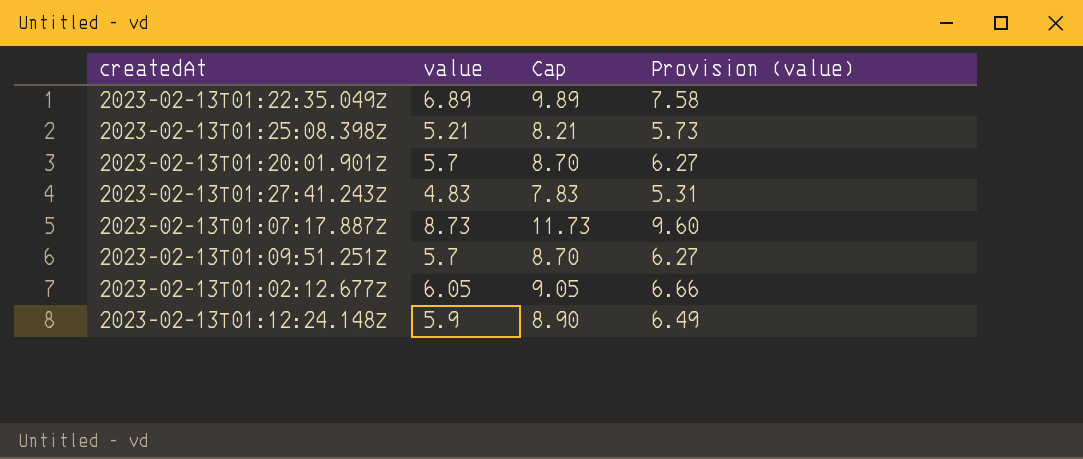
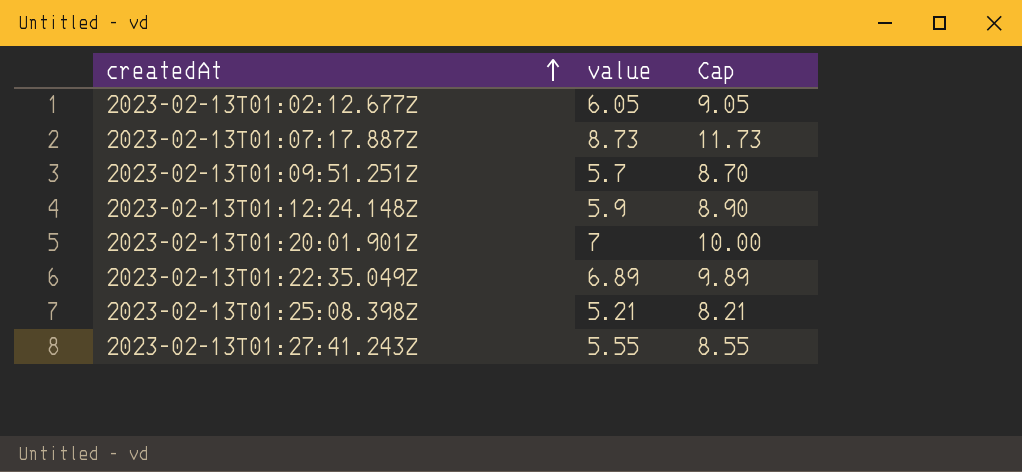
row order: none -> createdAt ascending
column Provision (value) | formula: [value] * 1.1 -> none
2023-02-13T01:20:01.901Z | value: 5.7 -> 7
2023-02-13T01:20:01.901Z | Cap: 8.70 -> 10.00
2023-02-13T01:27:41.243Z | value: 4.83 -> 5.55
2023-02-13T01:27:41.243Z | Cap: 7.83 -> 8.55

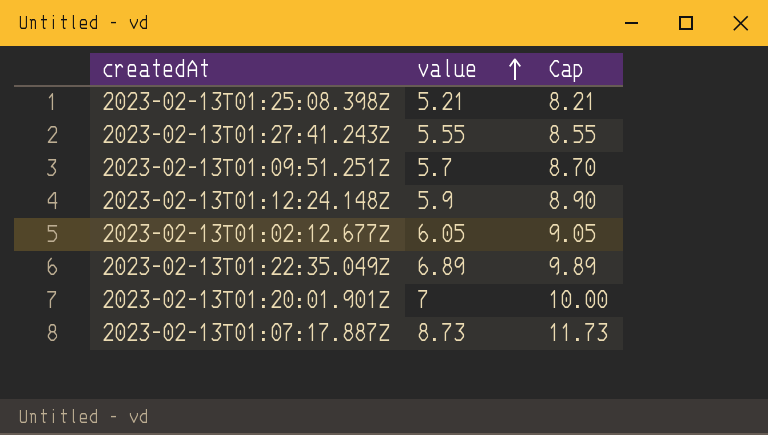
row order: createdAt ascending -> value ascending

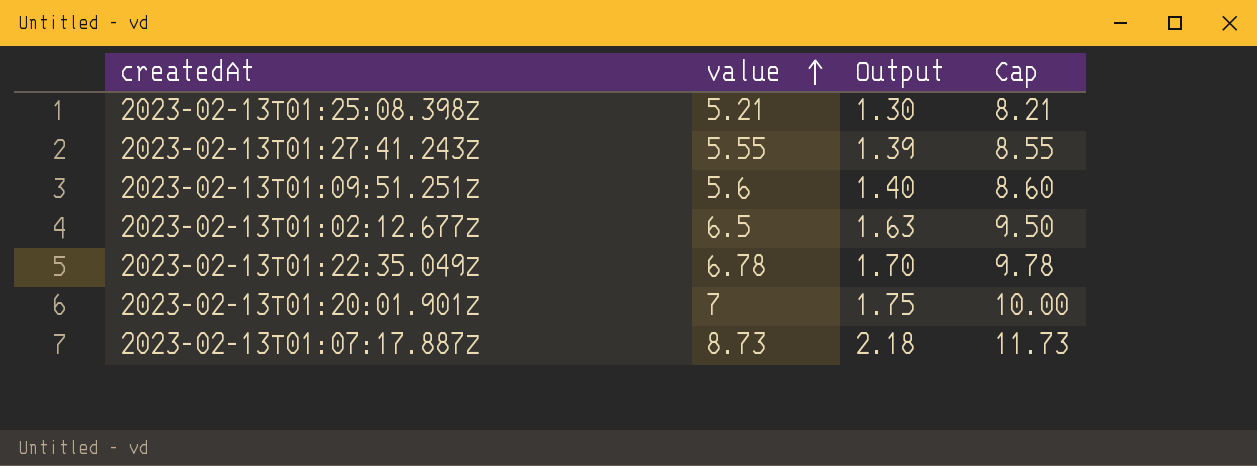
column Output | formula: none -> [value] * 0.25
row 2023-02-13T01:12:24.148Z: 5.9 | 8.90 -> none
2023-02-13T01:09:51.251Z | value: 5.7 -> 5.6
2023-02-13T01:09:51.251Z | Cap: 8.70 -> 8.60
2023-02-13T01:02:12.677Z | value: 6.05 -> 6.5
2023-02-13T01:02:12.677Z | Cap: 9.05 -> 9.50
2023-02-13T01:22:35.049Z | value: 6.89 -> 6.78
2023-02-13T01:22:35.049Z | Cap: 9.89 -> 9.78

